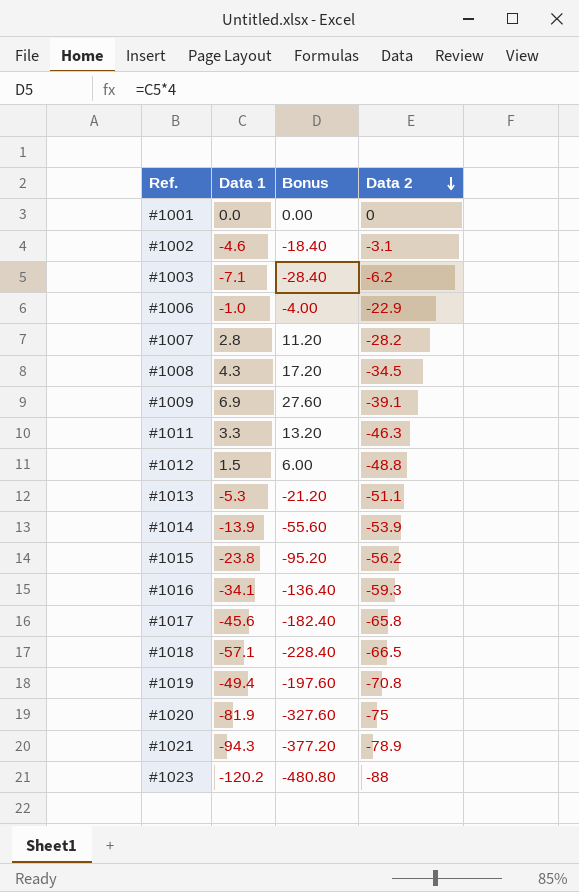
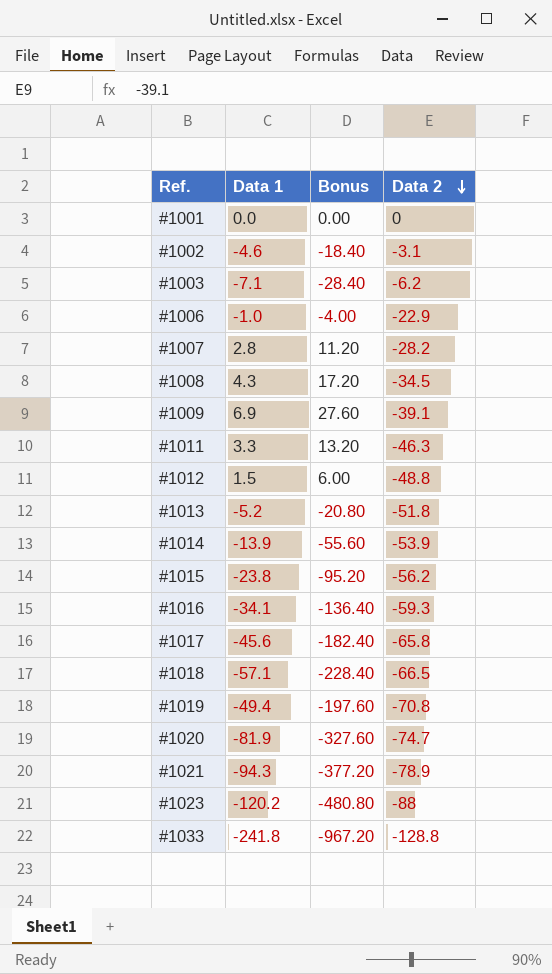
#1013 | Data 1: -5.3 -> -5.2
#1013 | Bonus: -21.20 -> -20.80
#1013 | Data 2: -51.1 -> -51.8
#1020 | Data 2: -75 -> -74.7
row #1033: none -> -241.8 | -967.20 | -128.8

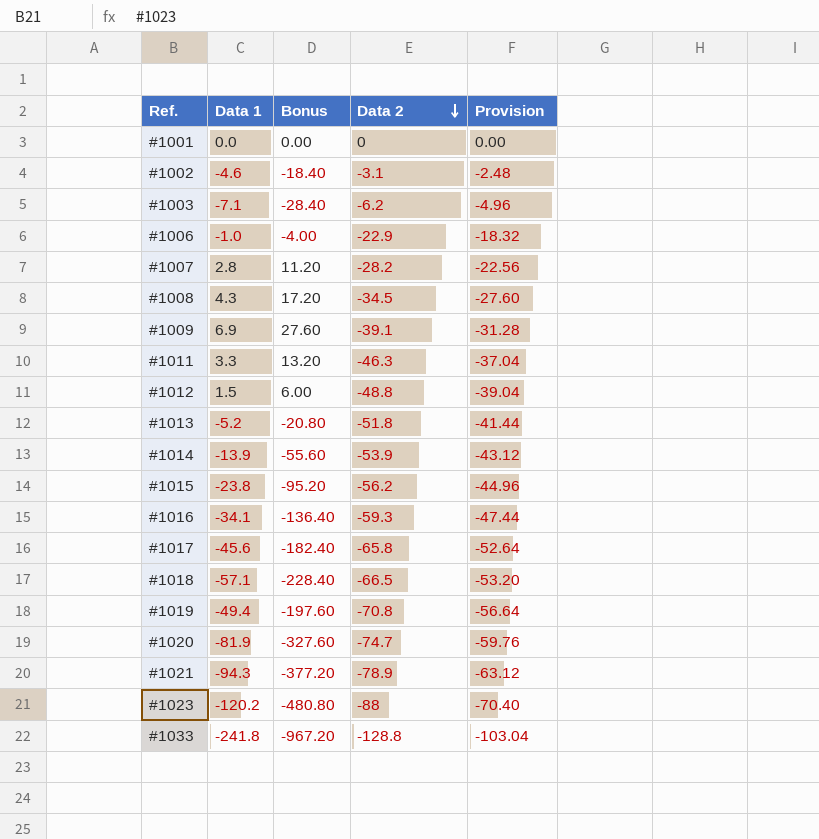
column Provision | formula: none -> [Data 2] * 0.8

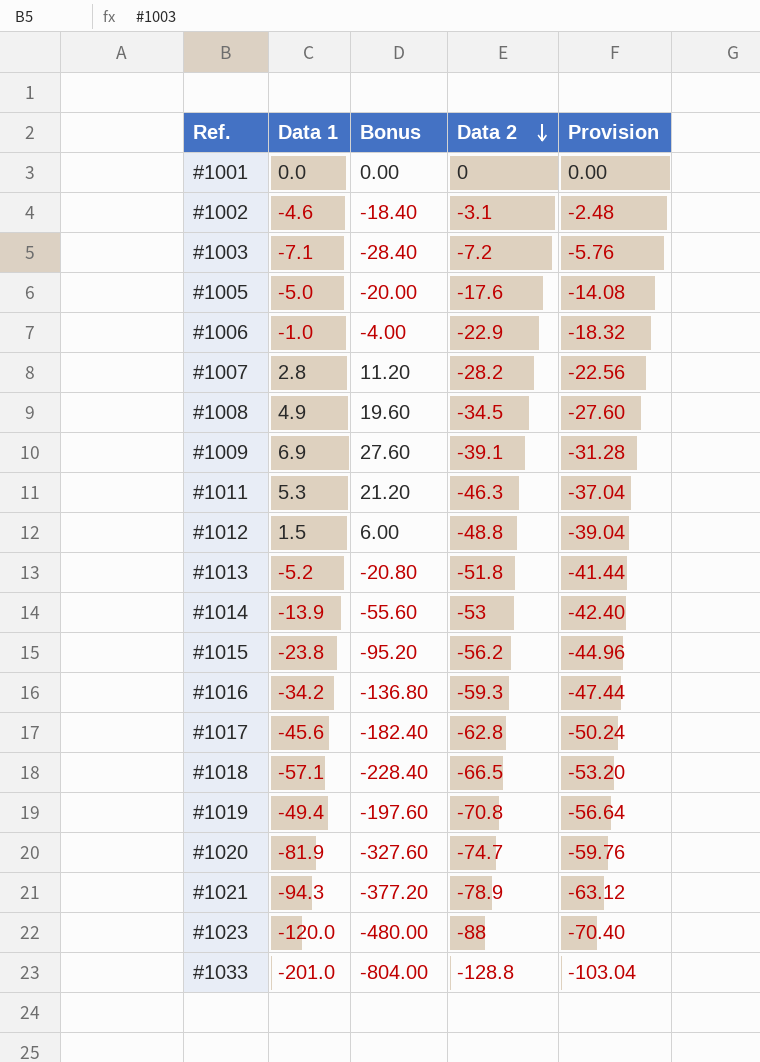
#1003 | Data 2: -6.2 -> -7.2
#1003 | Provision: -4.96 -> -5.76
row #1005: none -> -5.0 | -20.00 | -17.6 | -14.08
#1008 | Data 1: 4.3 -> 4.9
#1008 | Bonus: 17.20 -> 19.60
#1011 | Data 1: 3.3 -> 5.3
#1011 | Bonus: 13.20 -> 21.20
#1014 | Data 2: -53.9 -> -53
#1014 | Provision: -43.12 -> -42.40
#1016 | Data 1: -34.1 -> -34.2
#1016 | Bonus: -136.40 -> -136.80
#1017 | Data 2: -65.8 -> -62.8
#1017 | Provision: -52.64 -> -50.24
#1023 | Data 1: -120.2 -> -120.0
#1023 | Bonus: -480.80 -> -480.00
#1033 | Data 1: -241.8 -> -201.0
#1033 | Bonus: -967.20 -> -804.00

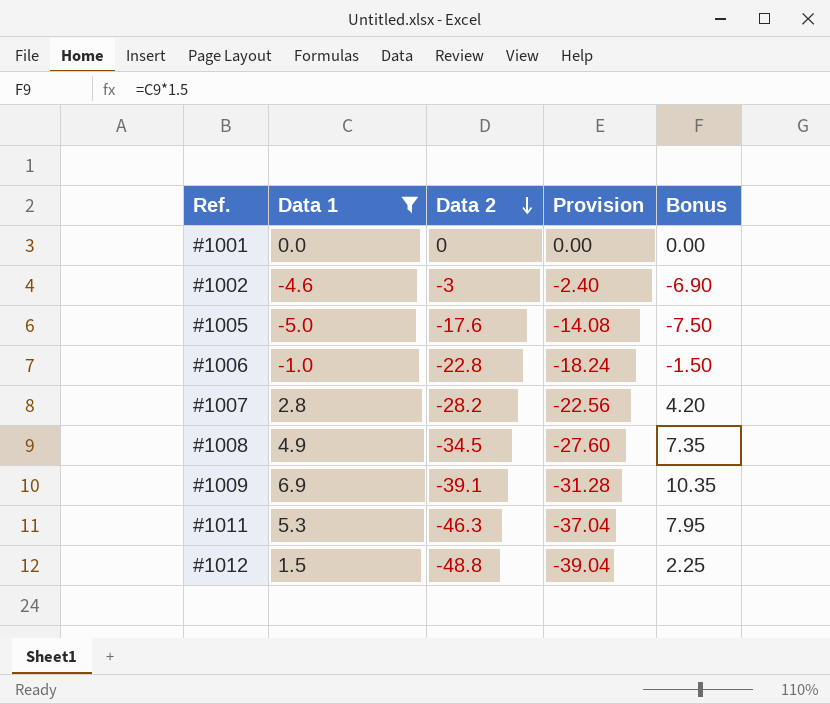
filter: none -> Data 1 >= -5.0
column Bonus | formula: [Data 1] * 4 -> [Data 1] * 1.5
column Bonus | position: 3 -> 5
#1002 | Data 2: -3.1 -> -3
#1002 | Provision: -2.48 -> -2.40
#1006 | Data 2: -22.9 -> -22.8
#1006 | Provision: -18.32 -> -18.24

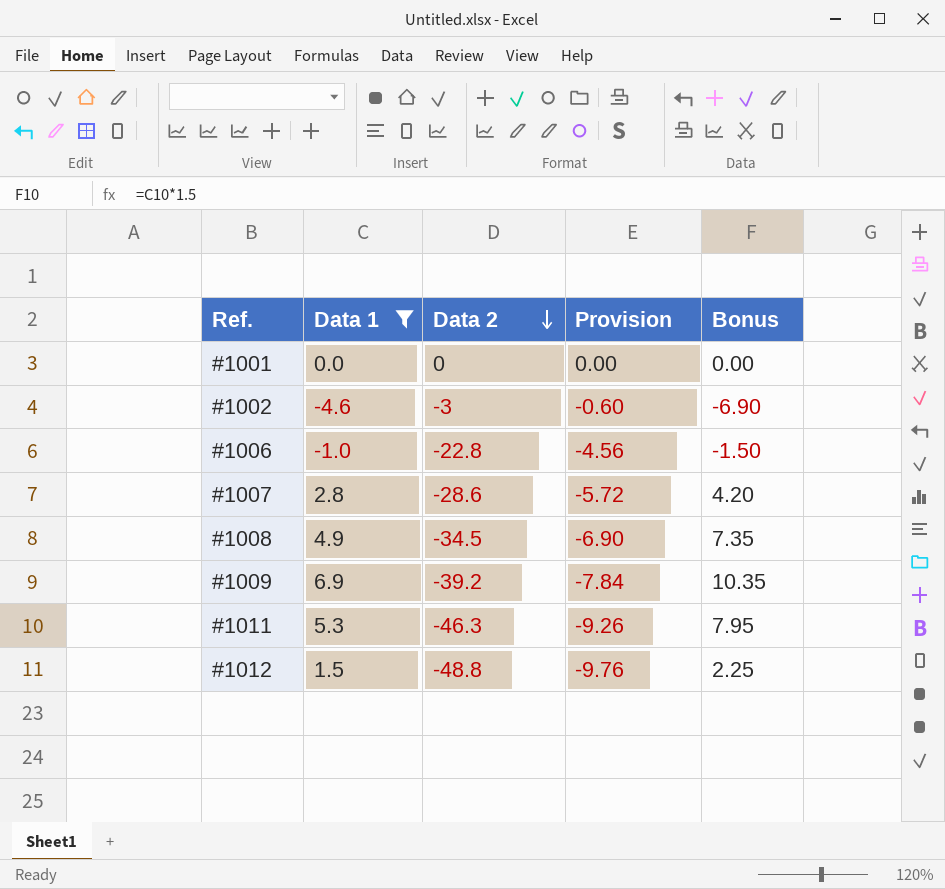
column Provision | formula: [Data 2] * 0.8 -> [Data 2] * 0.2
row #1005: -5.0 | -17.6 | -14.08 | -7.50 -> none
#1007 | Data 2: -28.2 -> -28.6
#1009 | Data 2: -39.1 -> -39.2

